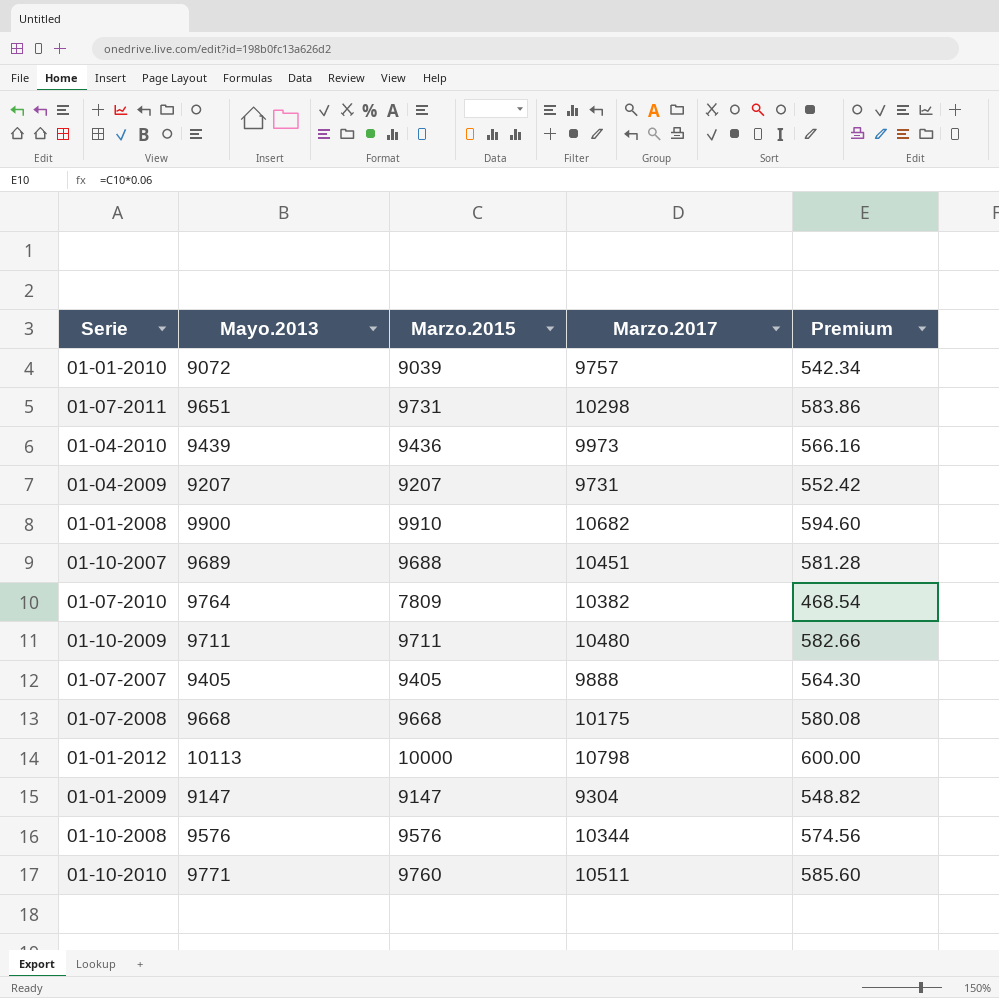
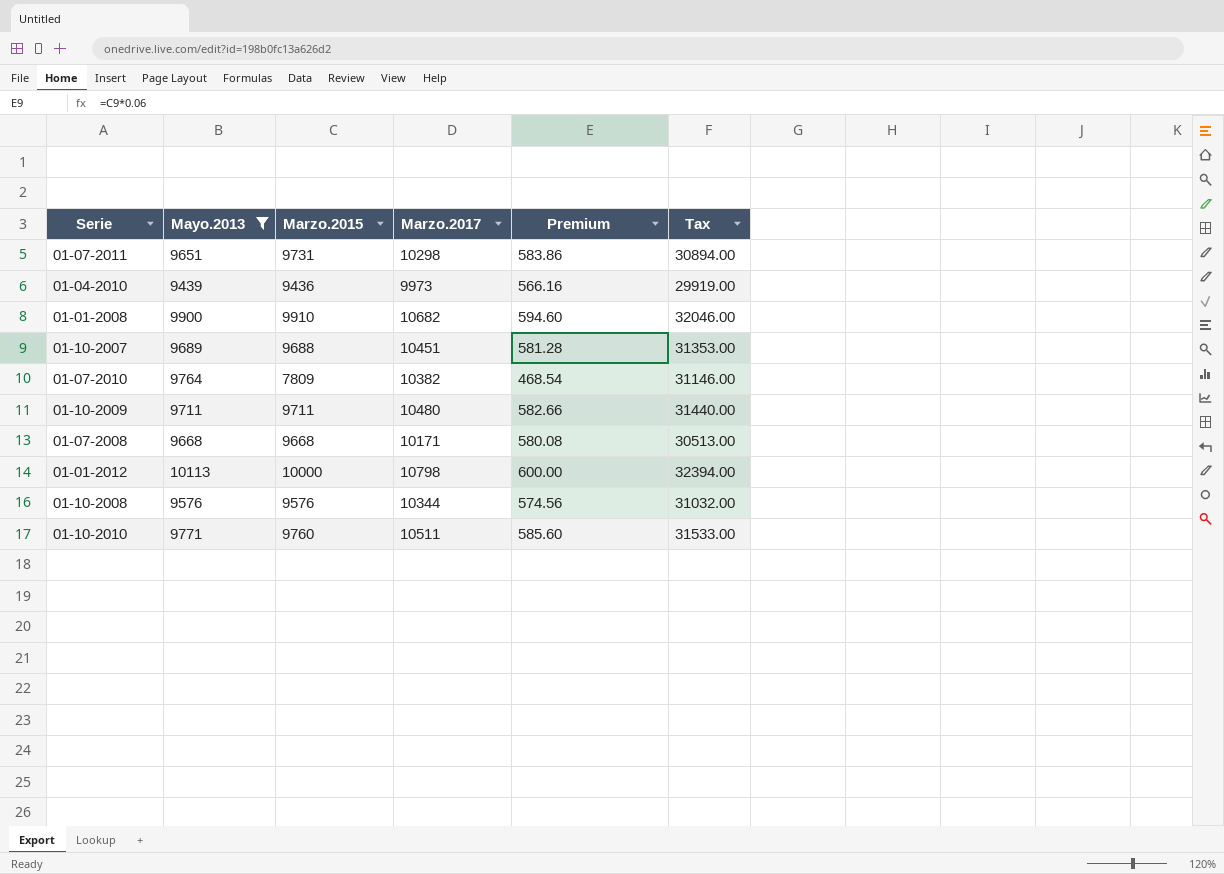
filter: none -> Mayo.2013 >= 9439
column Tax | formula: none -> [Marzo.2017] * 3
01-07-2008 | Marzo.2017: 10175 -> 10171

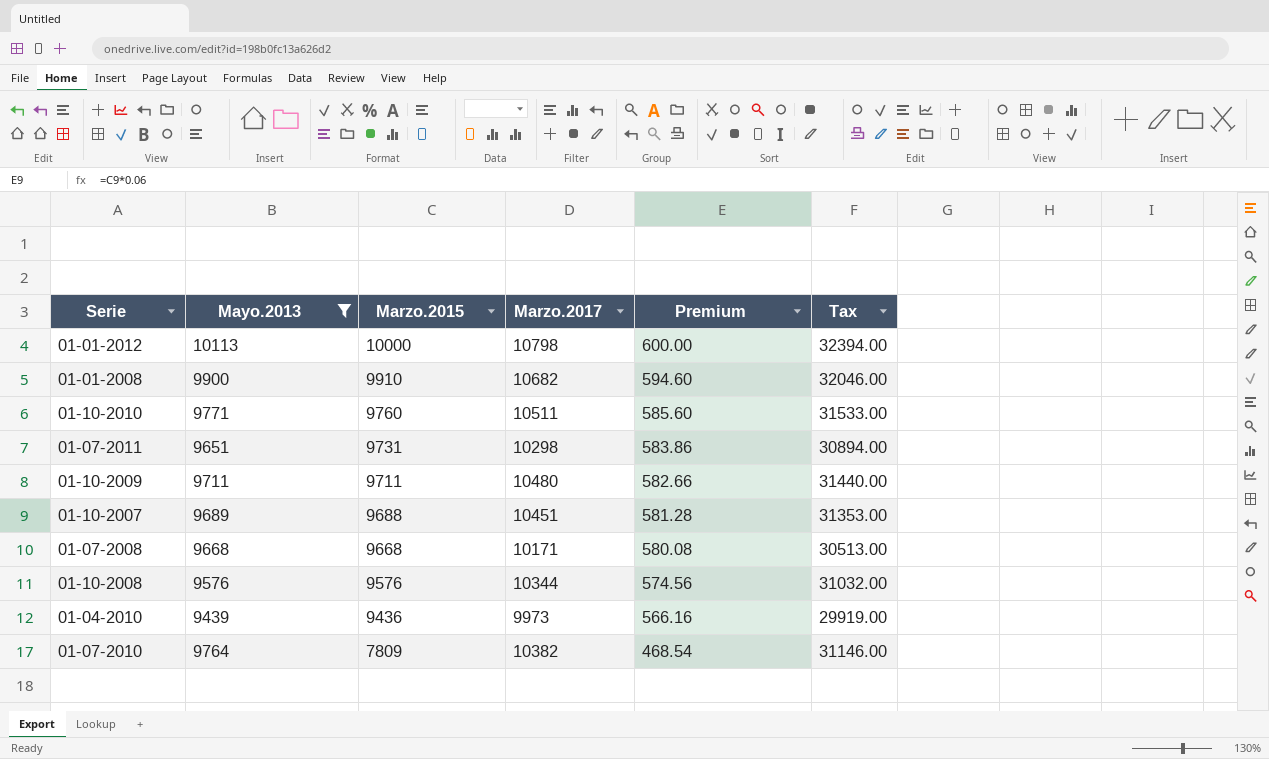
row order: none -> Marzo.2015 descending

